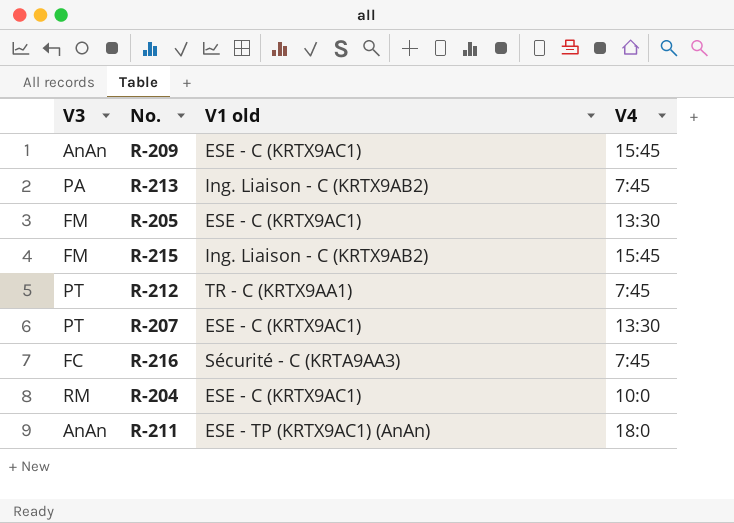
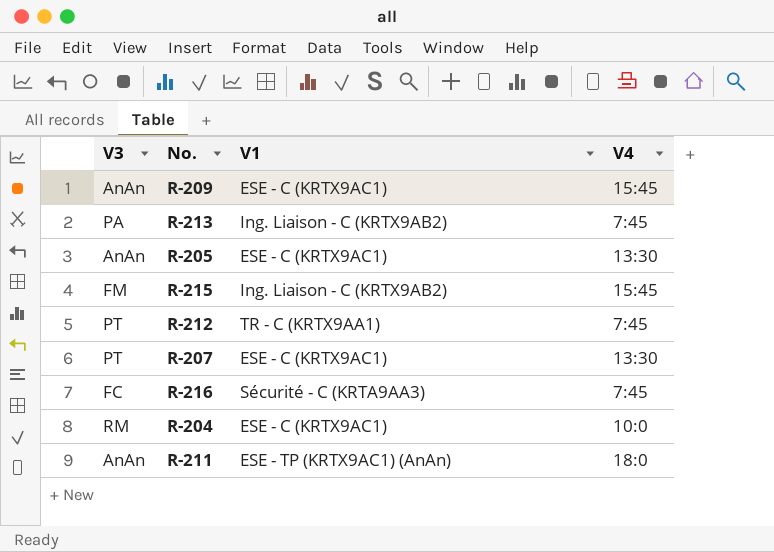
column name: V1 old -> V1
R-205 | V3: FM -> AnAn

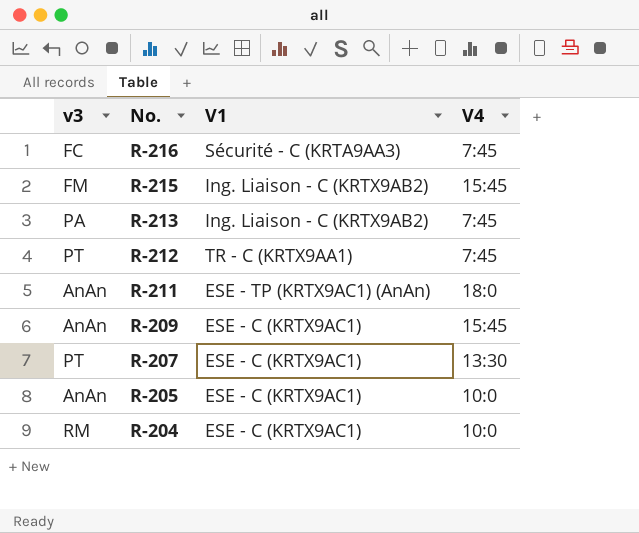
row order: none -> No. descending
column name: V3 -> v3
R-205 | V4: 13:30 -> 10:0

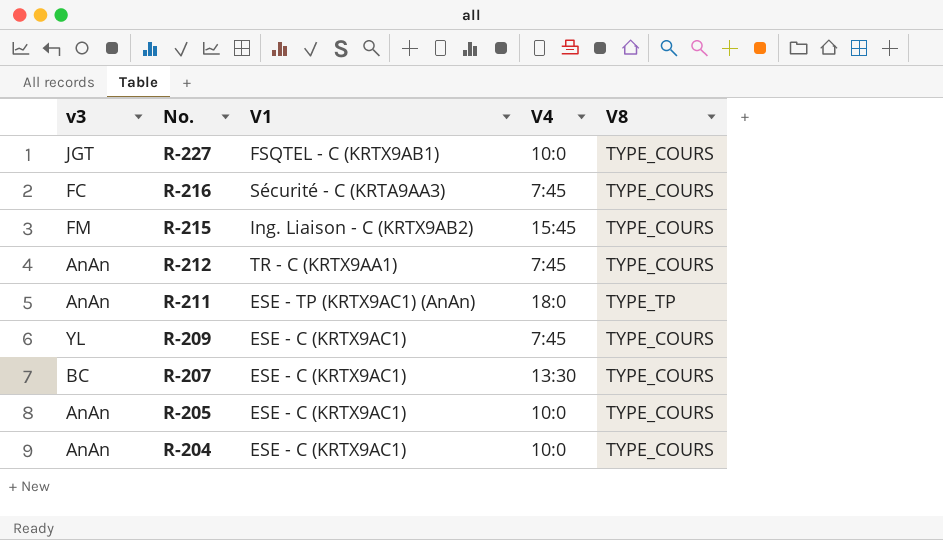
column V8 | position: none -> 5
row R-213: PA | Ing. Liaison - C (KRTX9AB2) | 7:45 -> none
row R-227: none -> JGT | FSQTEL - C (KRTX9AB1) | 10:0 | TYPE_COURS
R-212 | v3: PT -> AnAn
R-209 | v3: AnAn -> YL
R-209 | V4: 15:45 -> 7:45
R-207 | v3: PT -> BC
R-204 | v3: RM -> AnAn

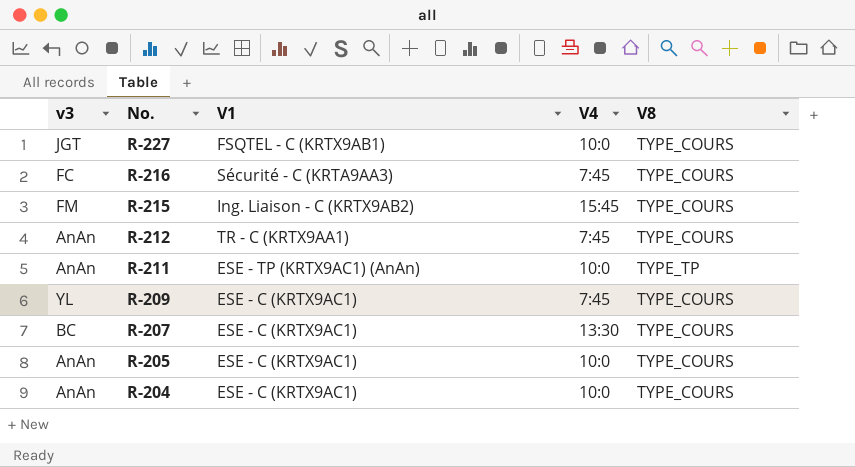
R-211 | V4: 18:0 -> 10:0

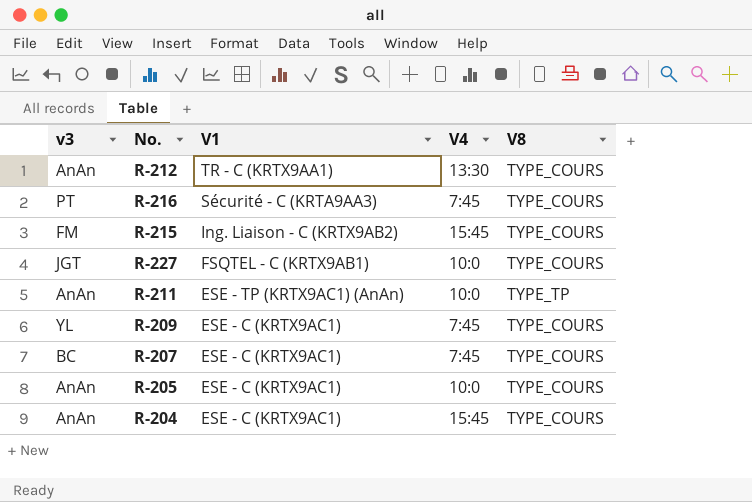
row order: No. descending -> V1 descending
R-212 | V4: 7:45 -> 13:30
R-216 | v3: FC -> PT
R-207 | V4: 13:30 -> 7:45
R-204 | V4: 10:0 -> 15:45

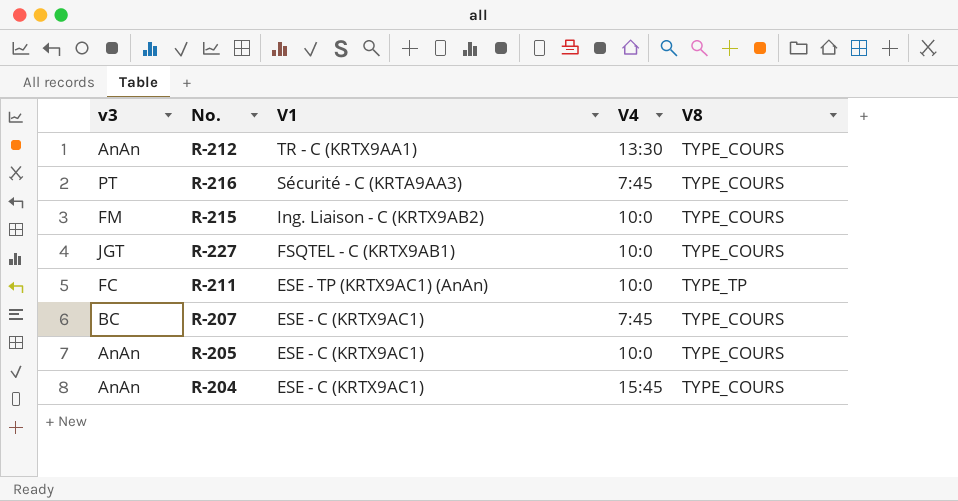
row R-209: YL | ESE - C (KRTX9AC1) | 7:45 | TYPE_COURS -> none
R-215 | V4: 15:45 -> 10:0
R-211 | v3: AnAn -> FC

